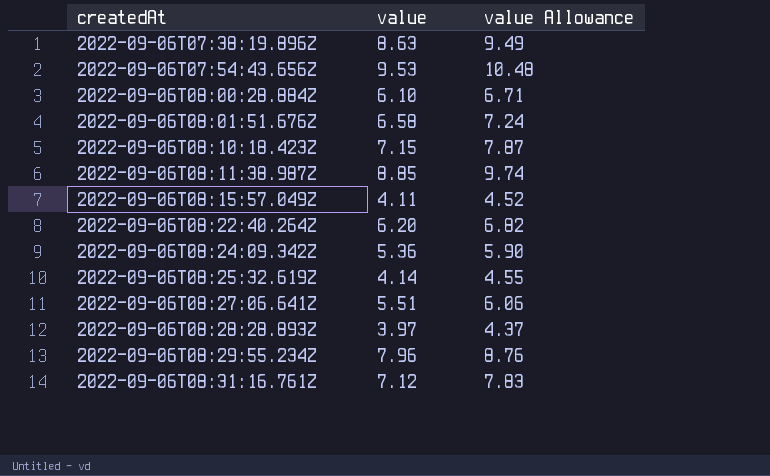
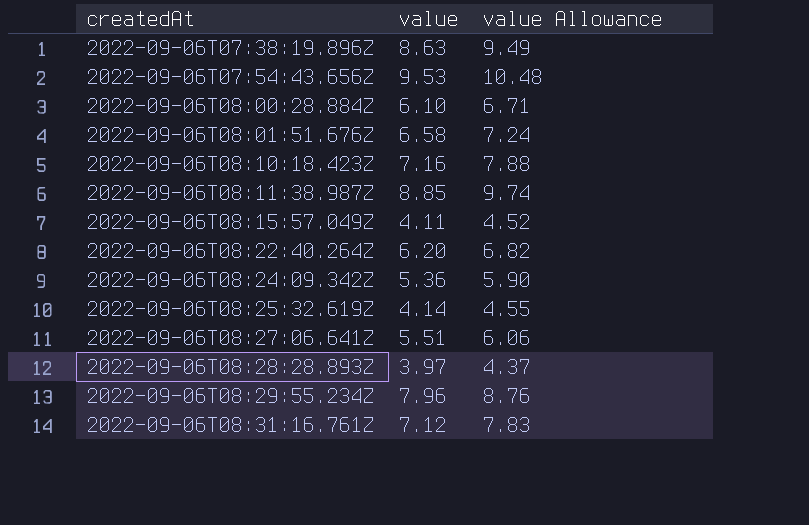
2022-09-06T08:10:18.423Z | value: 7.15 -> 7.16
2022-09-06T08:10:18.423Z | value Allowance: 7.87 -> 7.88

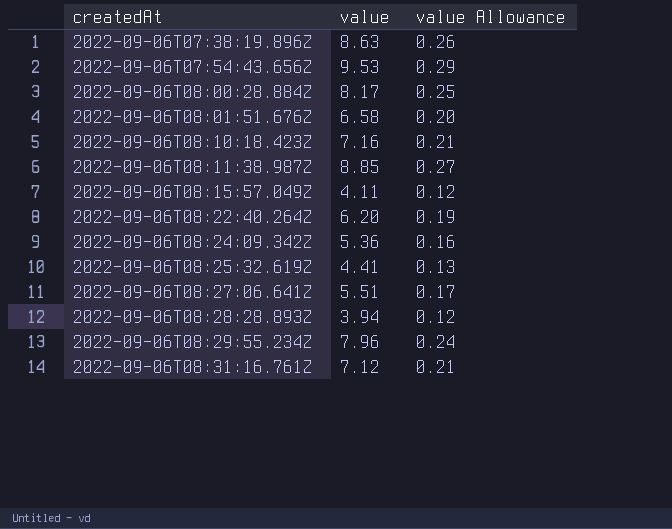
column value Allowance | formula: [value] * 1.1 -> [value] * 0.03
2022-09-06T08:00:28.884Z | value: 6.10 -> 8.17
2022-09-06T08:25:32.619Z | value: 4.14 -> 4.41
2022-09-06T08:28:28.893Z | value: 3.97 -> 3.94

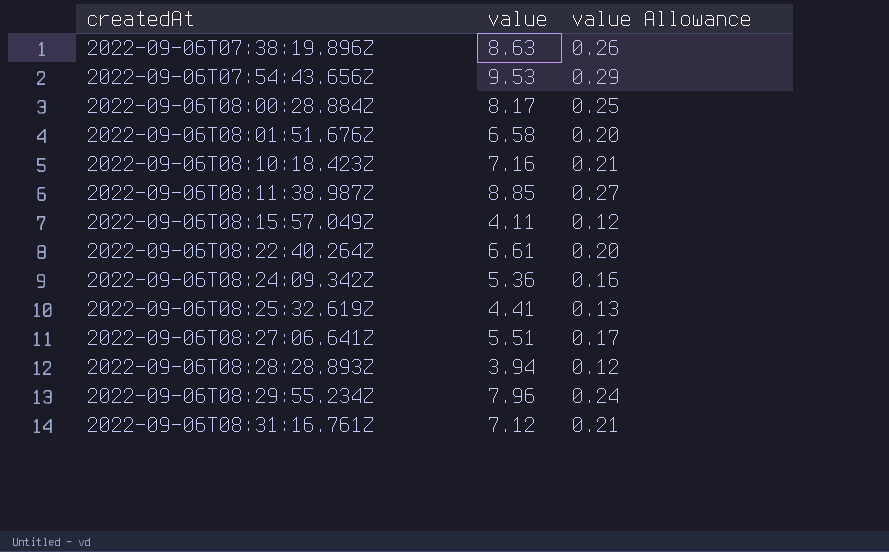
2022-09-06T08:22:40.264Z | value: 6.20 -> 6.61
2022-09-06T08:22:40.264Z | value Allowance: 0.19 -> 0.20

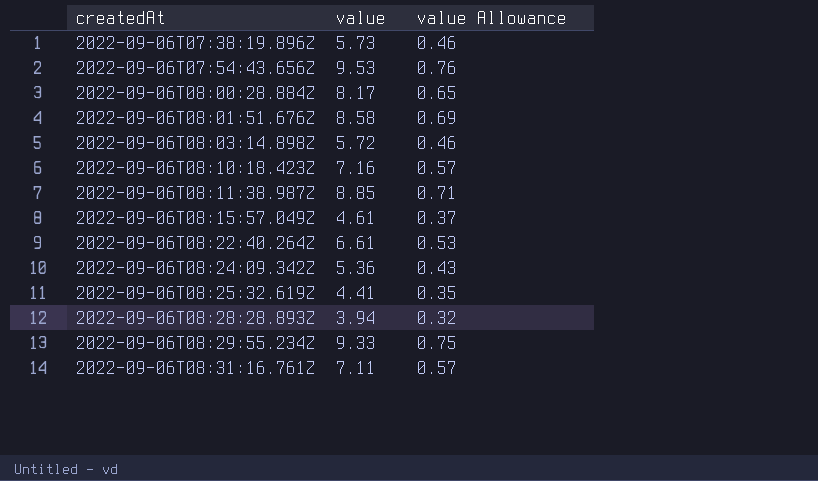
column value Allowance | formula: [value] * 0.03 -> [value] * 0.08
row 2022-09-06T08:27:06.641Z: 5.51 | 0.17 -> none
2022-09-06T07:38:19.896Z | value: 8.63 -> 5.73
2022-09-06T08:01:51.676Z | value: 6.58 -> 8.58
row 2022-09-06T08:03:14.898Z: none -> 5.72 | 0.46
2022-09-06T08:15:57.049Z | value: 4.11 -> 4.61
2022-09-06T08:29:55.234Z | value: 7.96 -> 9.33
2022-09-06T08:31:16.761Z | value: 7.12 -> 7.11

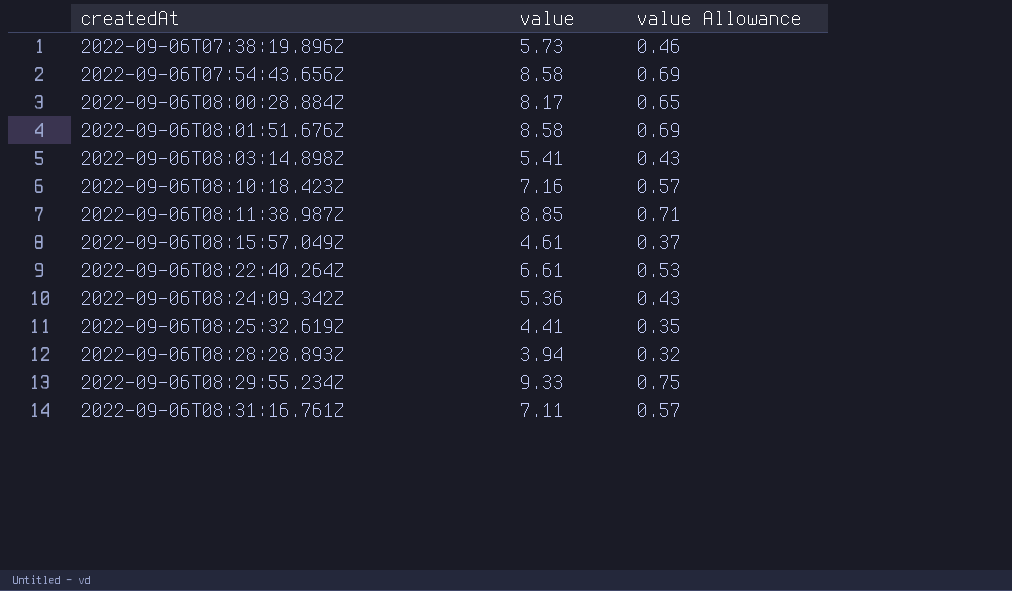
2022-09-06T07:54:43.656Z | value: 9.53 -> 8.58
2022-09-06T07:54:43.656Z | value Allowance: 0.76 -> 0.69
2022-09-06T08:03:14.898Z | value: 5.72 -> 5.41
2022-09-06T08:03:14.898Z | value Allowance: 0.46 -> 0.43

